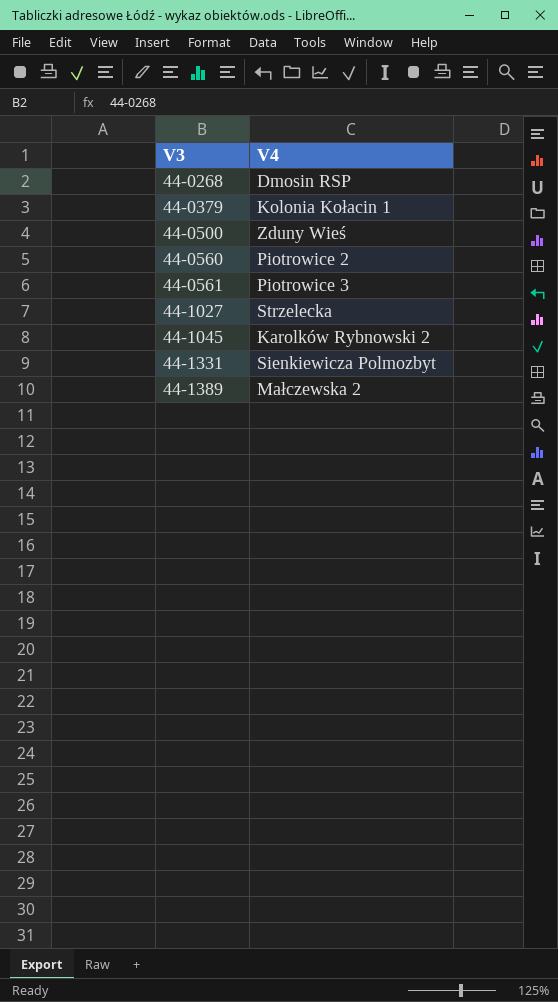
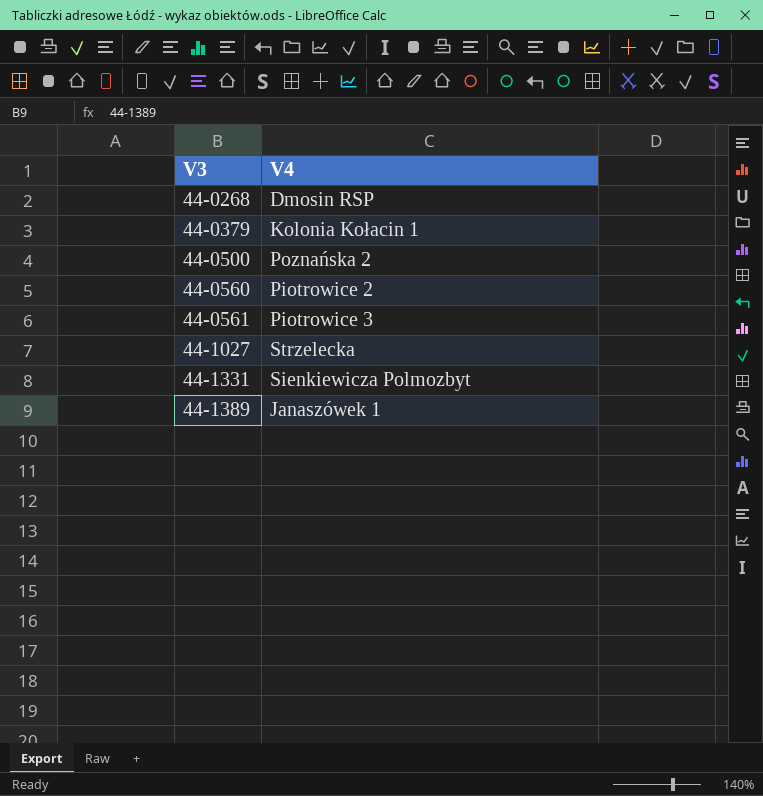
row 44-1045: Karolków Rybnowski 2 -> none
44-0500 | V4: Zduny Wieś -> Poznańska 2
44-1389 | V4: Małczewska 2 -> Janaszówek 1

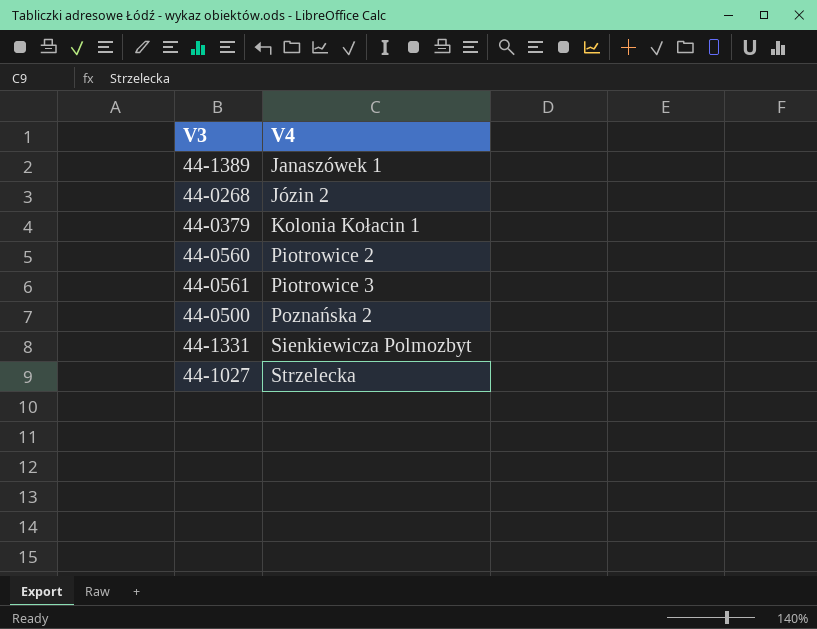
row order: V3 ascending -> V4 ascending
44-0268 | V4: Dmosin RSP -> Józin 2

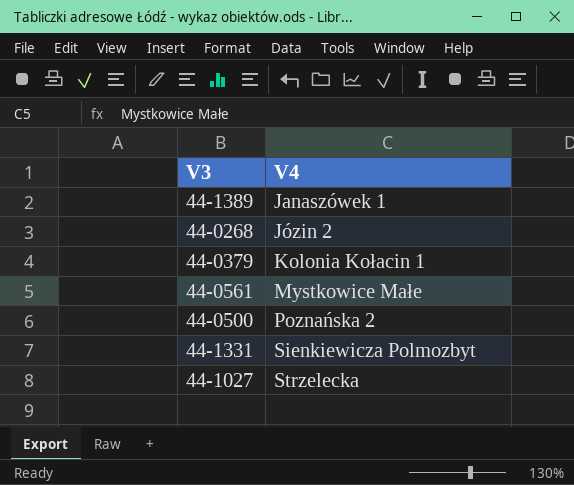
row 44-0560: Piotrowice 2 -> none
44-0561 | V4: Piotrowice 3 -> Mystkowice Małe

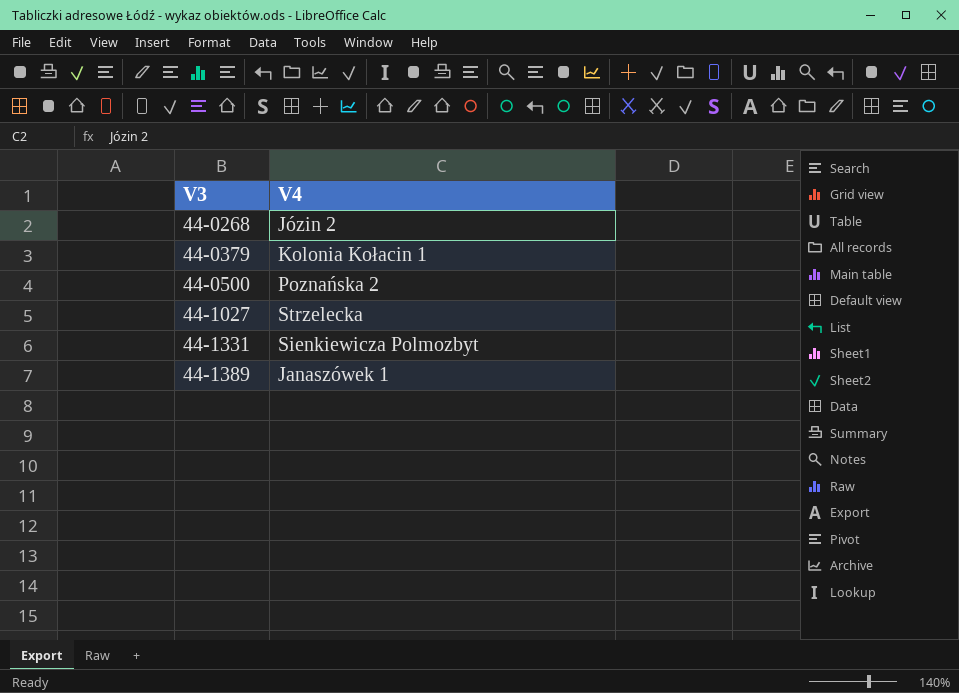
row order: V4 ascending -> V3 ascending
row 44-0561: Mystkowice Małe -> none

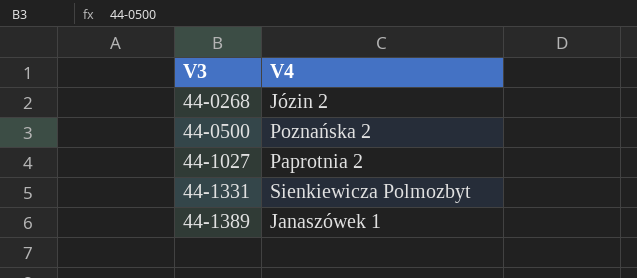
row 44-0379: Kolonia Kołacin 1 -> none
44-1027 | V4: Strzelecka -> Paprotnia 2

